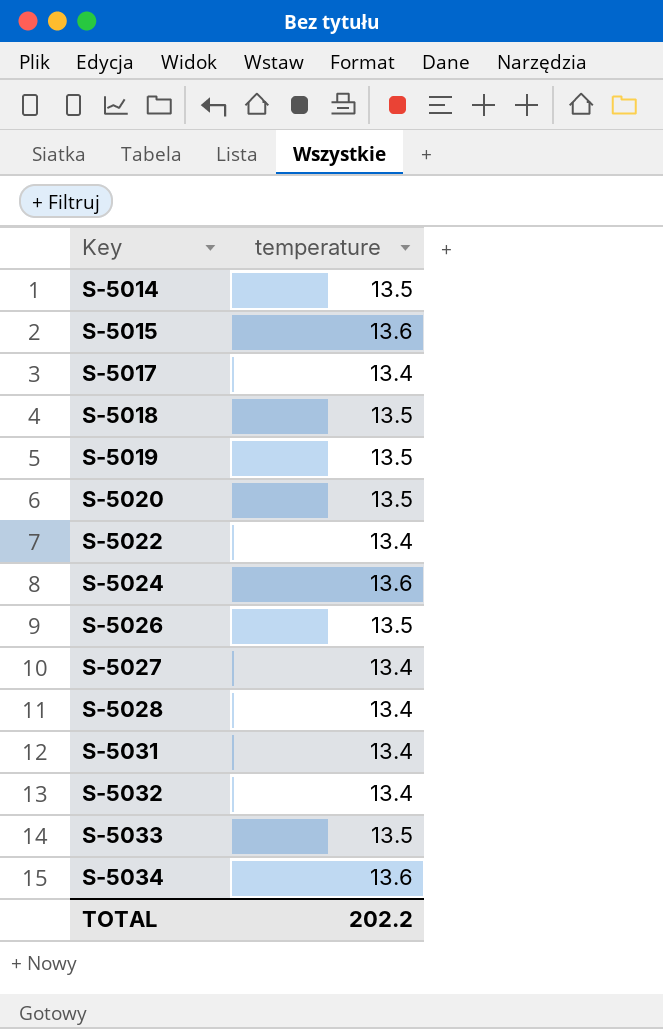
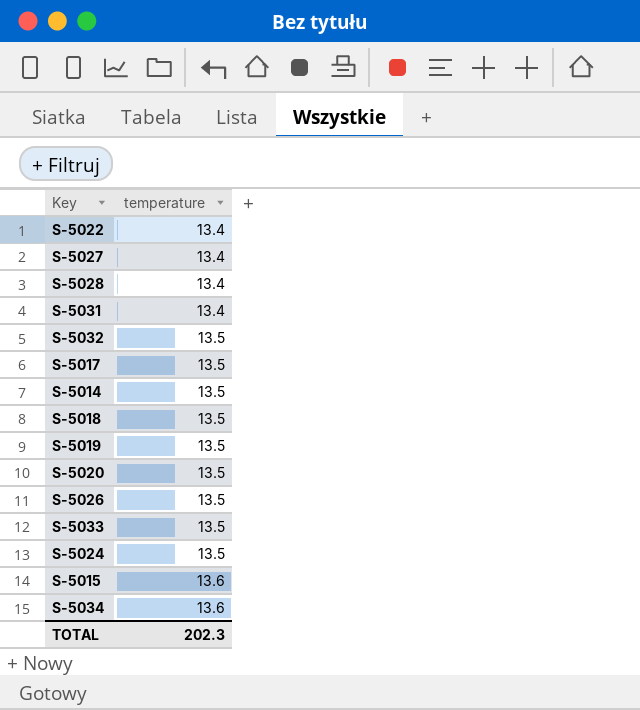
row order: Key ascending -> temperature ascending
S-5032 | temperature: 13.4 -> 13.5
S-5017 | temperature: 13.4 -> 13.5
S-5024 | temperature: 13.6 -> 13.5
TOTAL | temperature: 202.2 -> 202.3

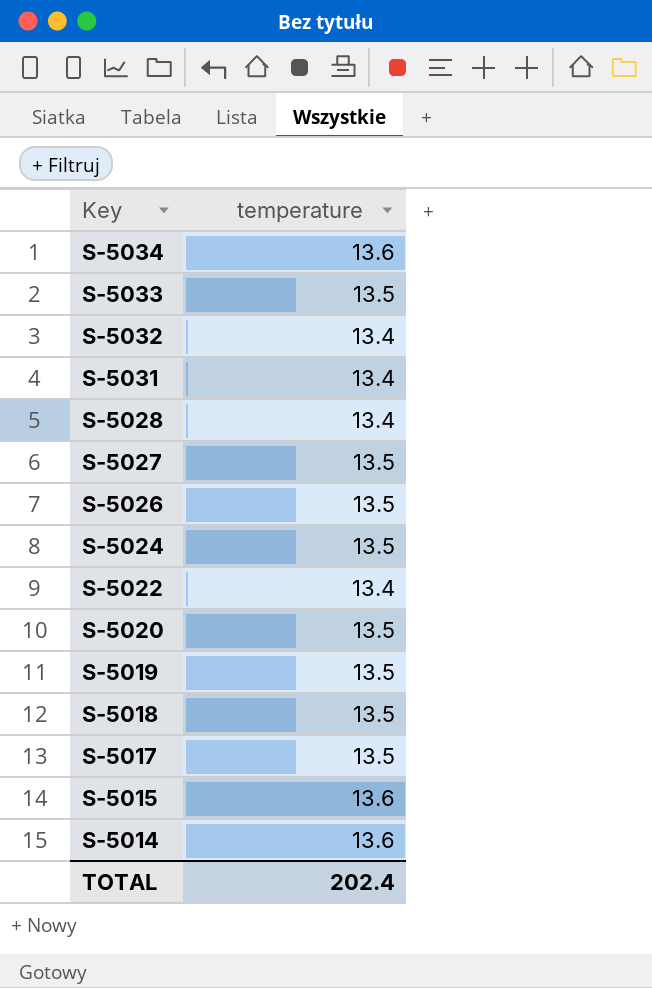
row order: temperature ascending -> Key descending
S-5032 | temperature: 13.5 -> 13.4
S-5027 | temperature: 13.4 -> 13.5
S-5014 | temperature: 13.5 -> 13.6
TOTAL | temperature: 202.3 -> 202.4

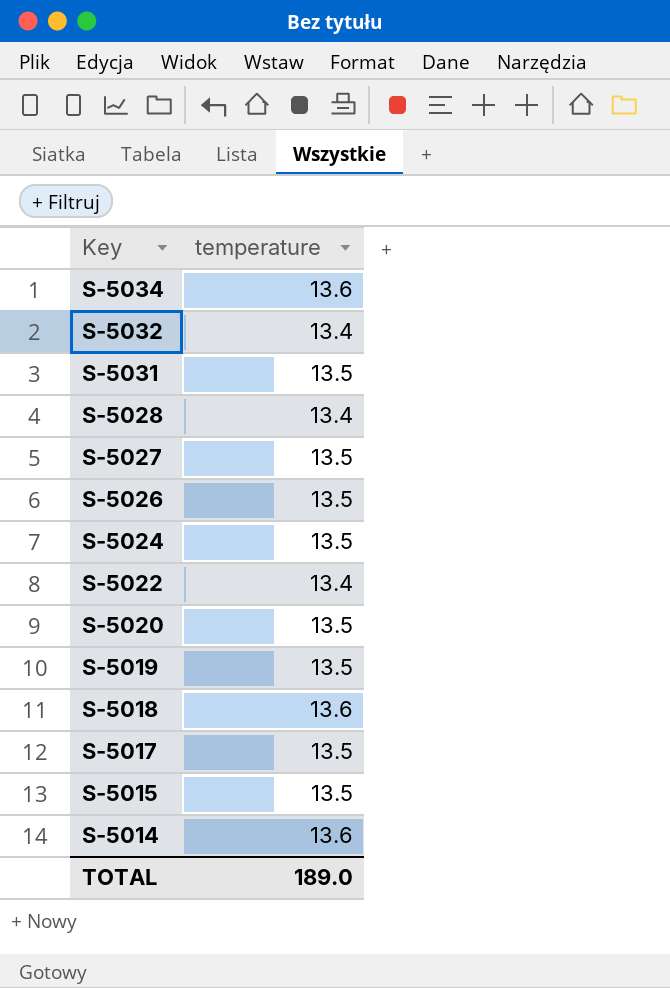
row S-5033: 13.5 -> none
S-5031 | temperature: 13.4 -> 13.5
S-5018 | temperature: 13.5 -> 13.6
S-5015 | temperature: 13.6 -> 13.5
TOTAL | temperature: 202.4 -> 189.0

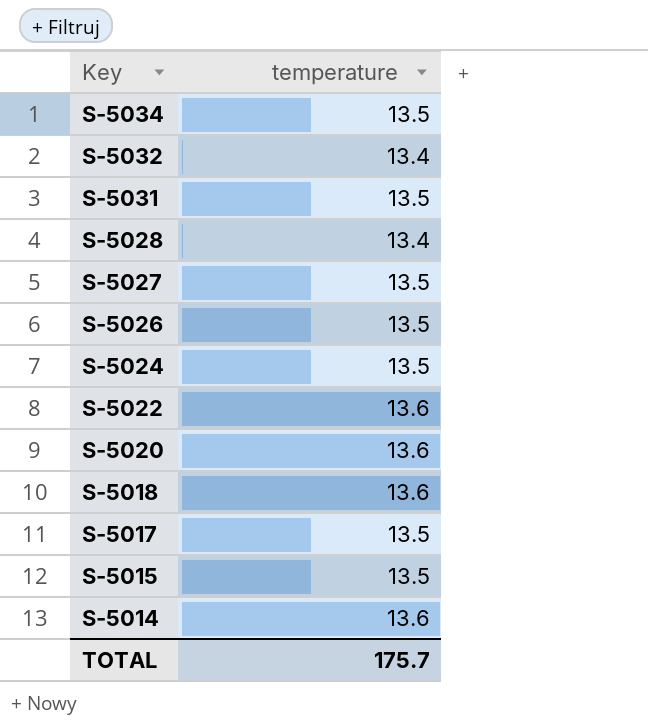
row S-5019: 13.5 -> none
S-5034 | temperature: 13.6 -> 13.5
S-5022 | temperature: 13.4 -> 13.6
S-5020 | temperature: 13.5 -> 13.6
TOTAL | temperature: 189.0 -> 175.7

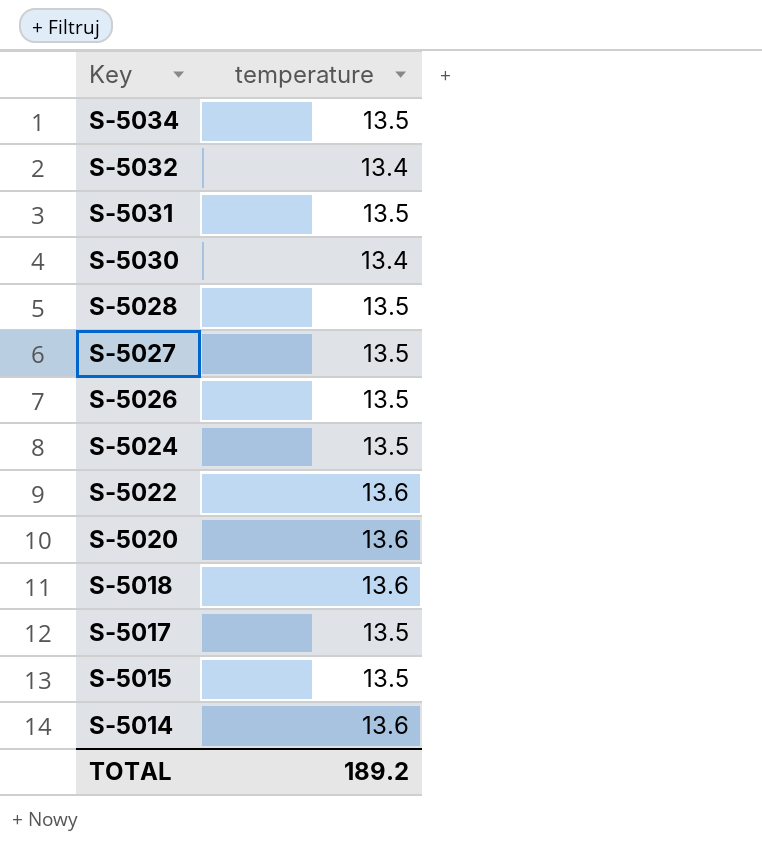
row S-5030: none -> 13.4
S-5028 | temperature: 13.4 -> 13.5
TOTAL | temperature: 175.7 -> 189.2

